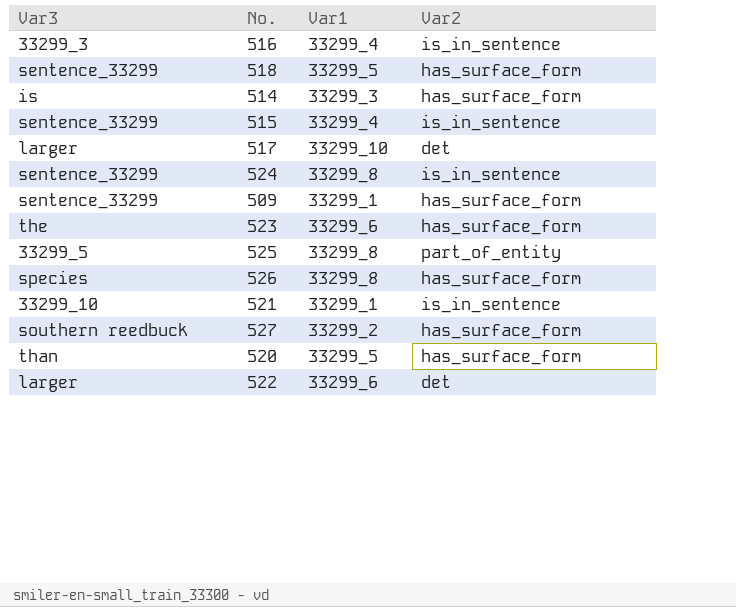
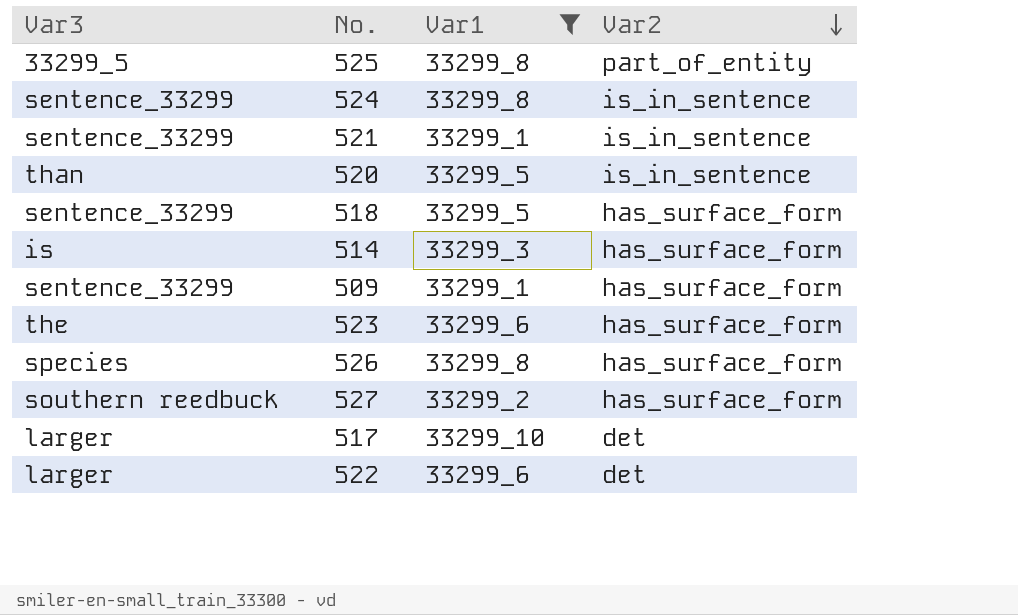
filter: none -> Var1 != 33299_4
row order: none -> Var2 descending
521 | Var3: 33299_10 -> sentence_33299
520 | Var2: has_surface_form -> is_in_sentence

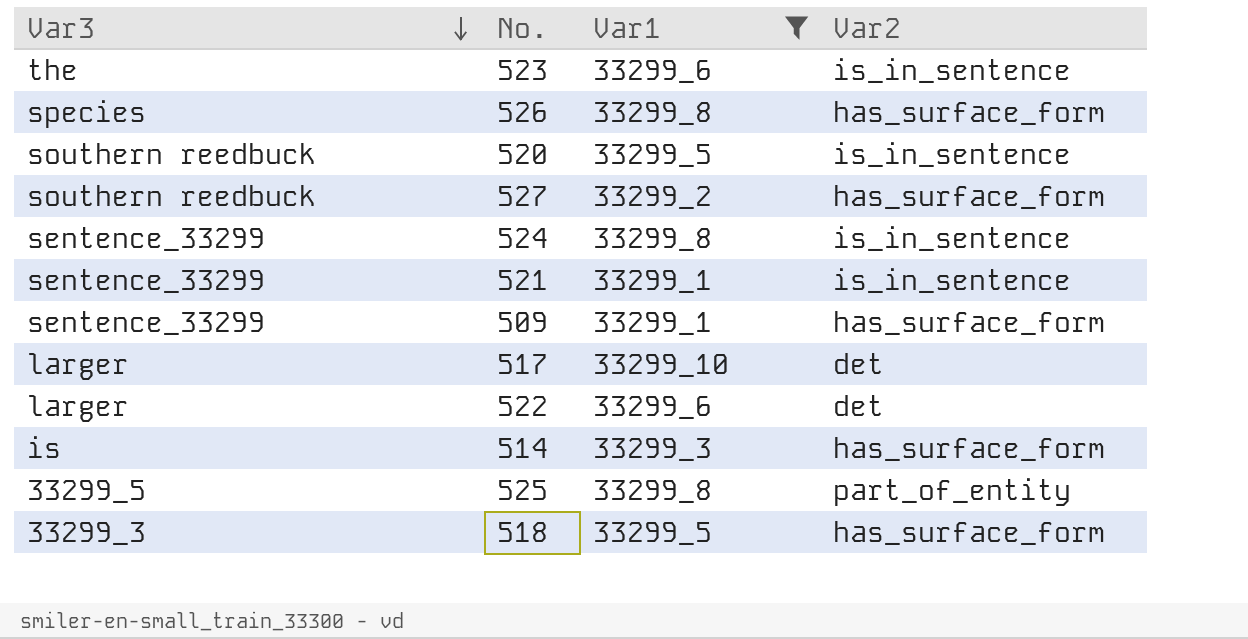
row order: Var2 descending -> Var3 descending
523 | Var2: has_surface_form -> is_in_sentence
520 | Var3: than -> southern reedbuck
518 | Var3: sentence_33299 -> 33299_3

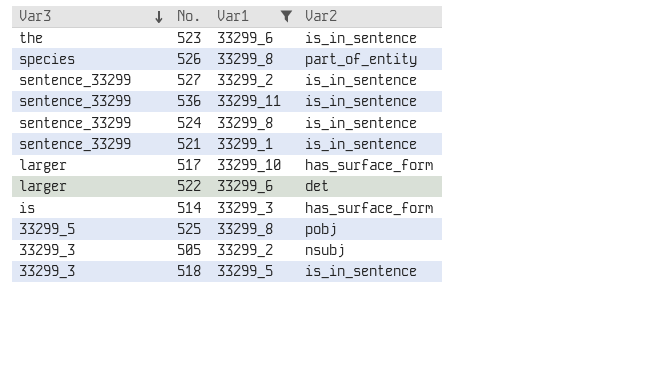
row 520: southern reedbuck | 33299_5 | is_in_sentence -> none
row 509: sentence_33299 | 33299_1 | has_surface_form -> none
526 | Var2: has_surface_form -> part_of_entity
527 | Var3: southern reedbuck -> sentence_33299
527 | Var2: has_surface_form -> is_in_sentence
row 536: none -> sentence_33299 | 33299_11 | is_in_sentence
517 | Var2: det -> has_surface_form
525 | Var2: part_of_entity -> pobj
row 505: none -> 33299_3 | 33299_2 | nsubj
518 | Var2: has_surface_form -> is_in_sentence

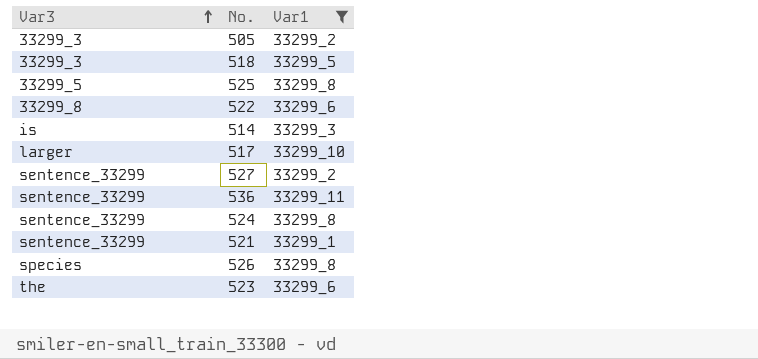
row order: Var3 descending -> Var3 ascending
column Var2 | position: 4 -> none
522 | Var3: larger -> 33299_8

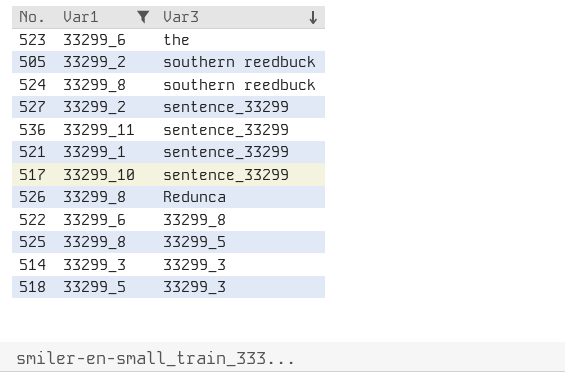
row order: Var3 ascending -> Var3 descending
column Var3 | position: 1 -> 3
505 | Var3: 33299_3 -> southern reedbuck
524 | Var3: sentence_33299 -> southern reedbuck
517 | Var3: larger -> sentence_33299
526 | Var3: species -> Redunca
514 | Var3: is -> 33299_3

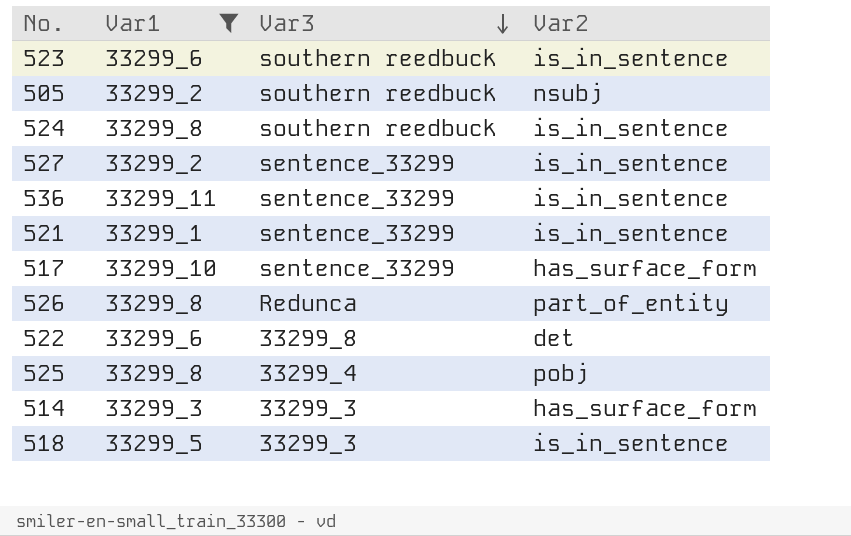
column Var2 | position: none -> 4
523 | Var3: the -> southern reedbuck
525 | Var3: 33299_5 -> 33299_4

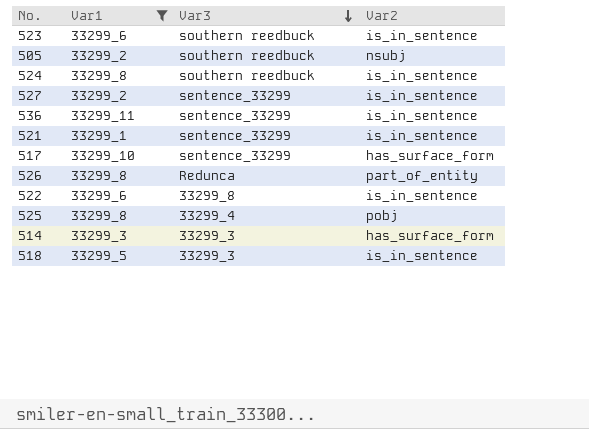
522 | Var2: det -> is_in_sentence

